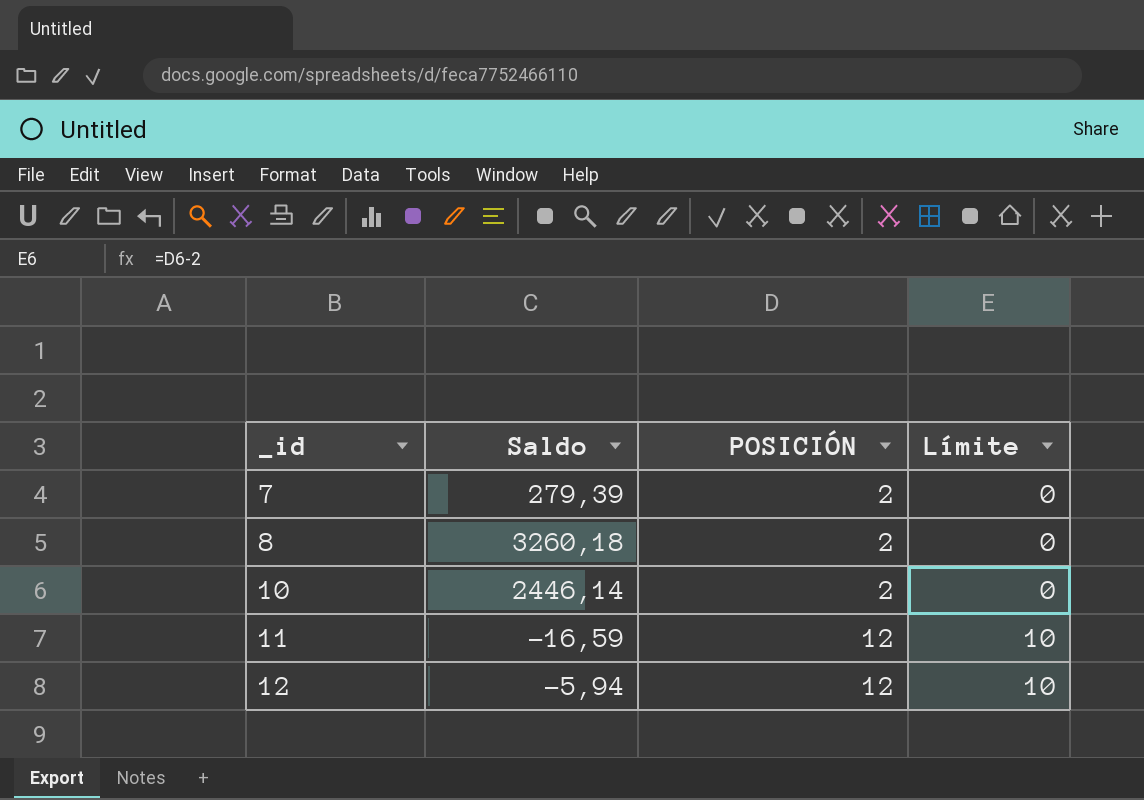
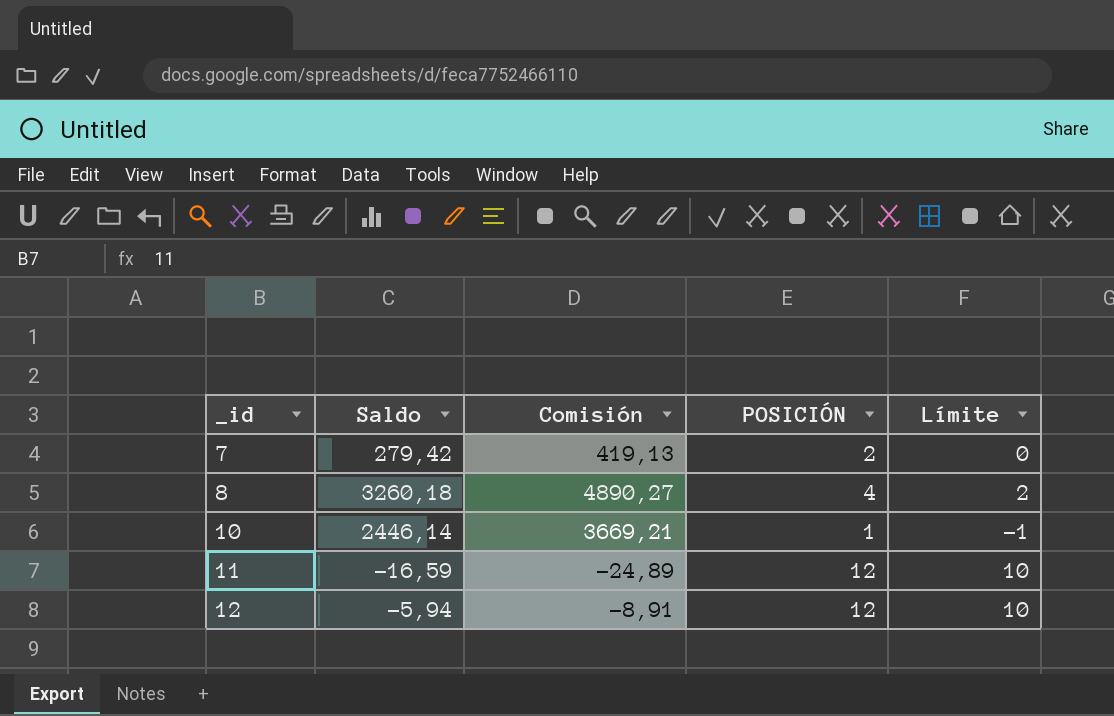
column Comisión | formula: none -> [Saldo] * 1,5
7 | Saldo: 279,39 -> 279,42
8 | POSICIÓN: 2 -> 4
8 | Límite: 0 -> 2
10 | POSICIÓN: 2 -> 1
10 | Límite: 0 -> -1

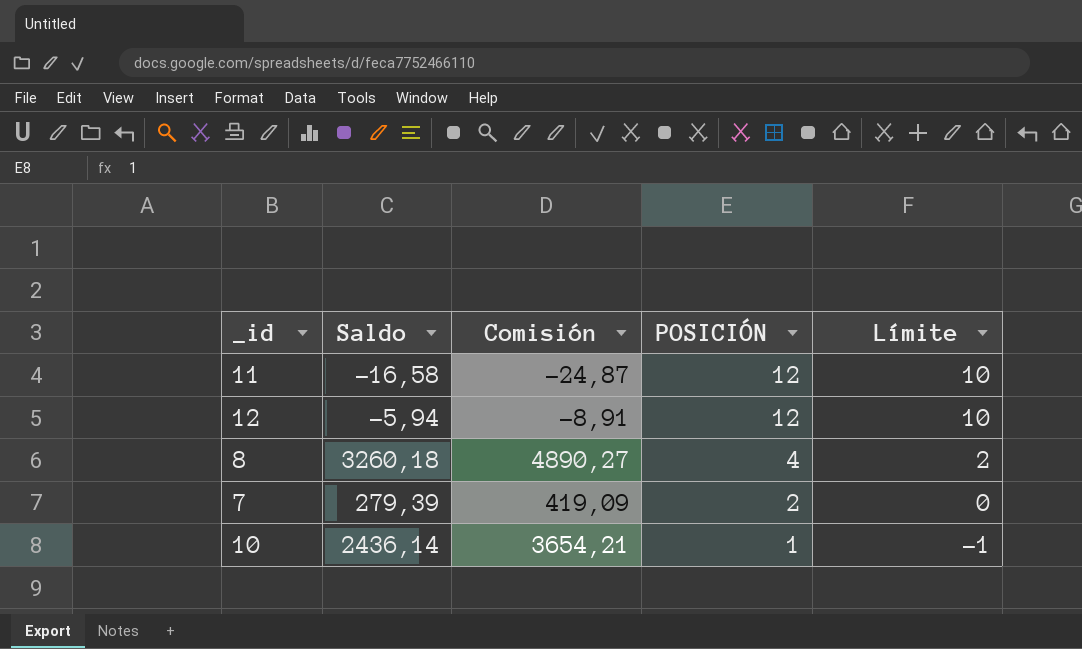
row order: _id ascending -> POSICIÓN descending
11 | Saldo: -16,59 -> -16,58
11 | Comisión: -24,89 -> -24,87
7 | Saldo: 279,42 -> 279,39
7 | Comisión: 419,13 -> 419,09
10 | Saldo: 2446,14 -> 2436,14
10 | Comisión: 3669,21 -> 3654,21

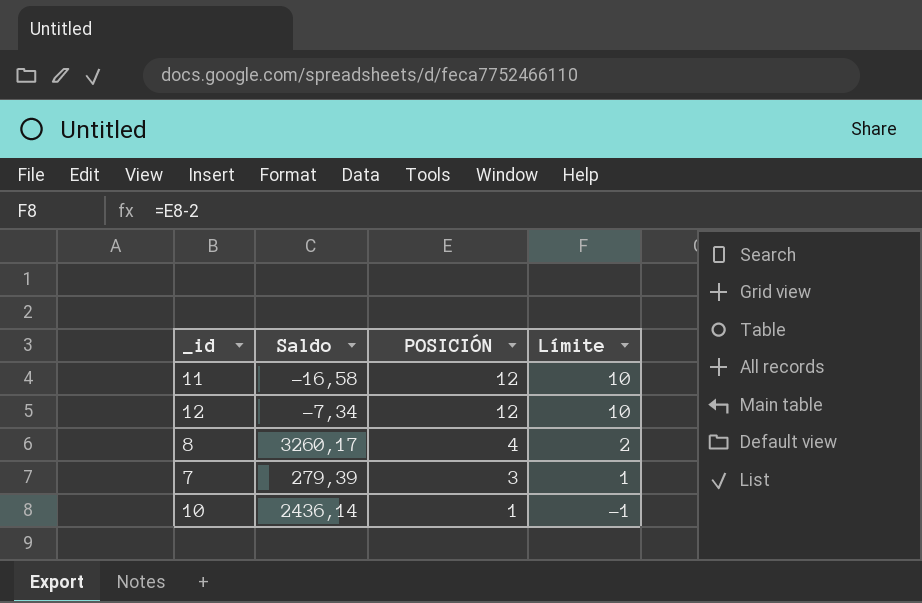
column Comisión | formula: [Saldo] * 1,5 -> none
12 | Saldo: -5,94 -> -7,34
8 | Saldo: 3260,18 -> 3260,17
7 | POSICIÓN: 2 -> 3
7 | Límite: 0 -> 1

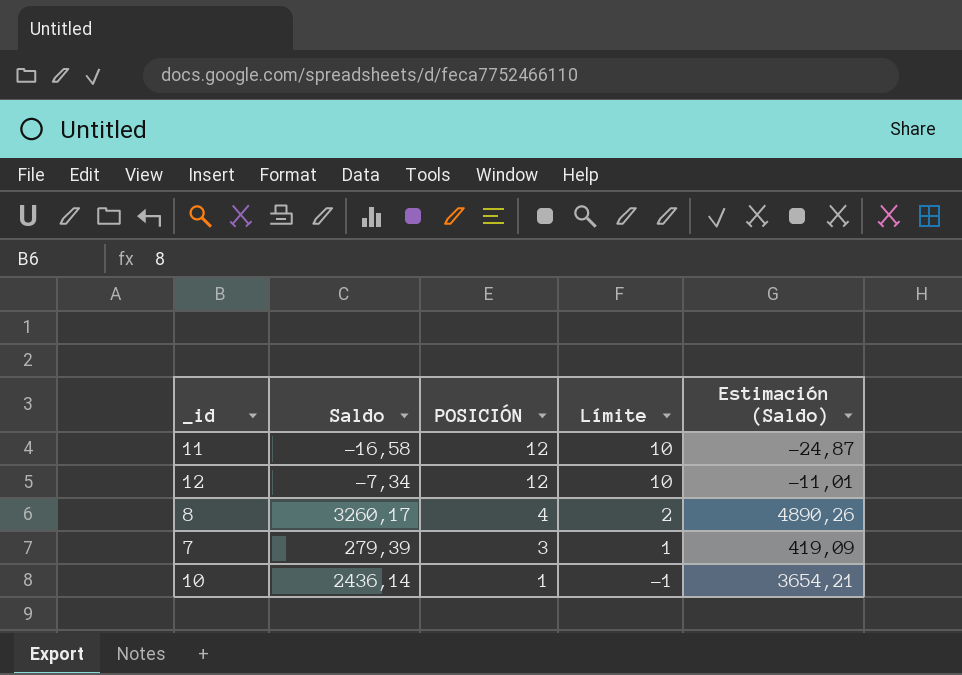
column Estimación (Saldo) | formula: none -> [Saldo] * 1,5

